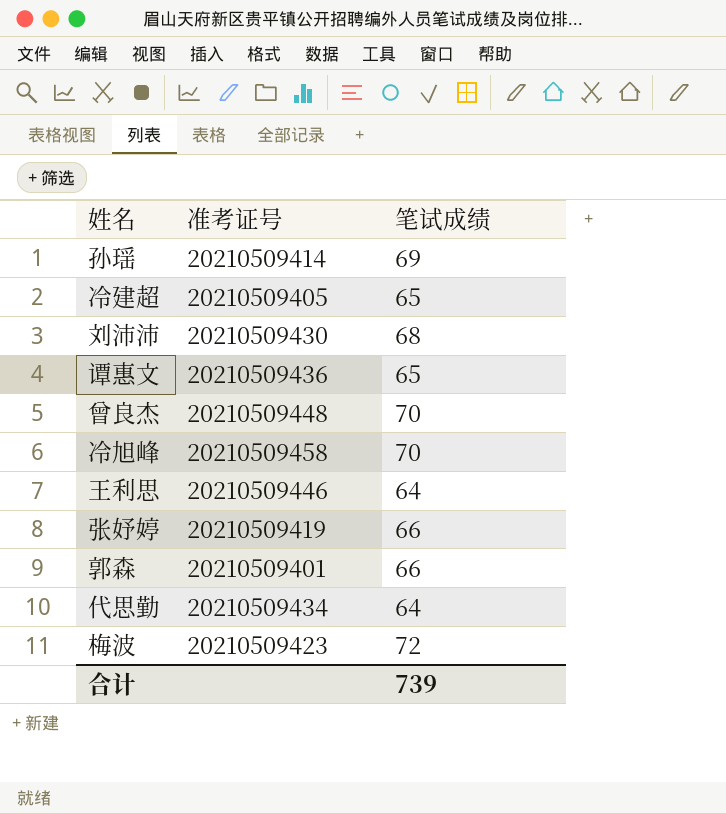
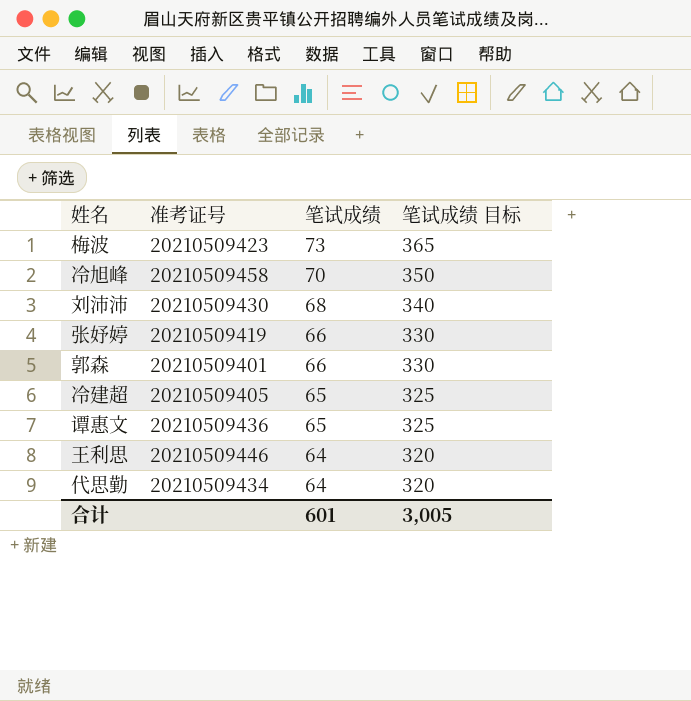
row order: none -> 笔试成绩 descending
column 笔试成绩 目标 | formula: none -> [笔试成绩] * 5
row 孙瑶: 20210509414 | 69 -> none
row 曾良杰: 20210509448 | 70 -> none
梅波 | 笔试成绩: 72 -> 73
合计 | 笔试成绩: 739 -> 601

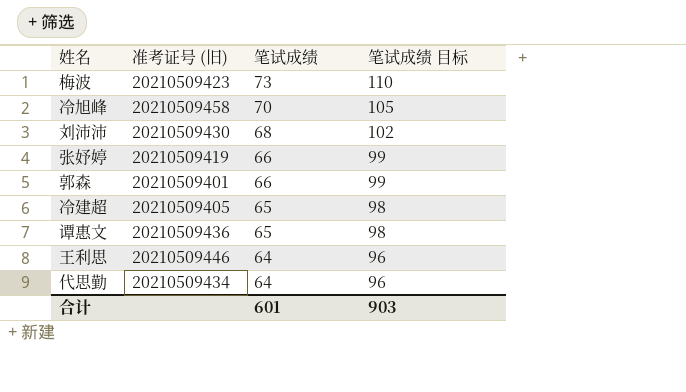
column name: 准考证号 -> 准考证号 (旧)
column 笔试成绩 目标 | formula: [笔试成绩] * 5 -> [笔试成绩] * 1.5
合计 | 笔试成绩 目标: 3,005 -> 903

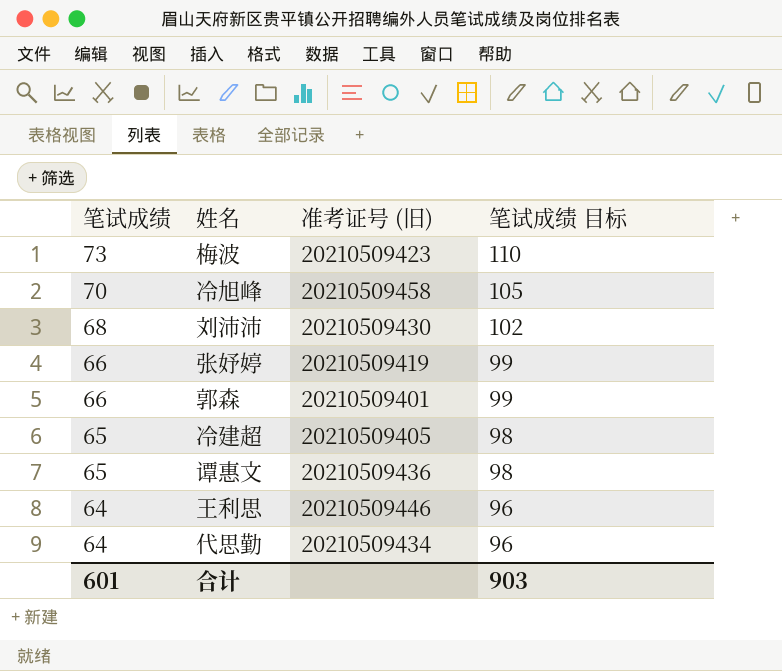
column 笔试成绩 | position: 3 -> 1

